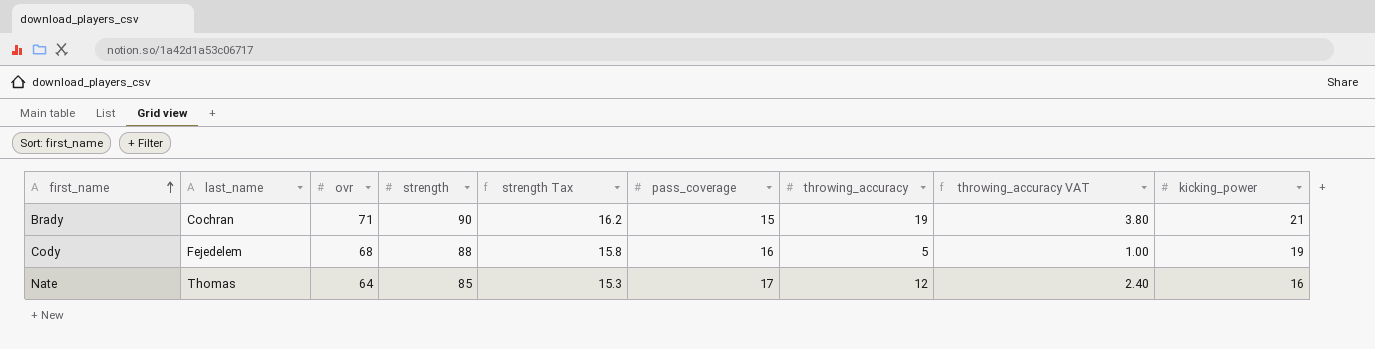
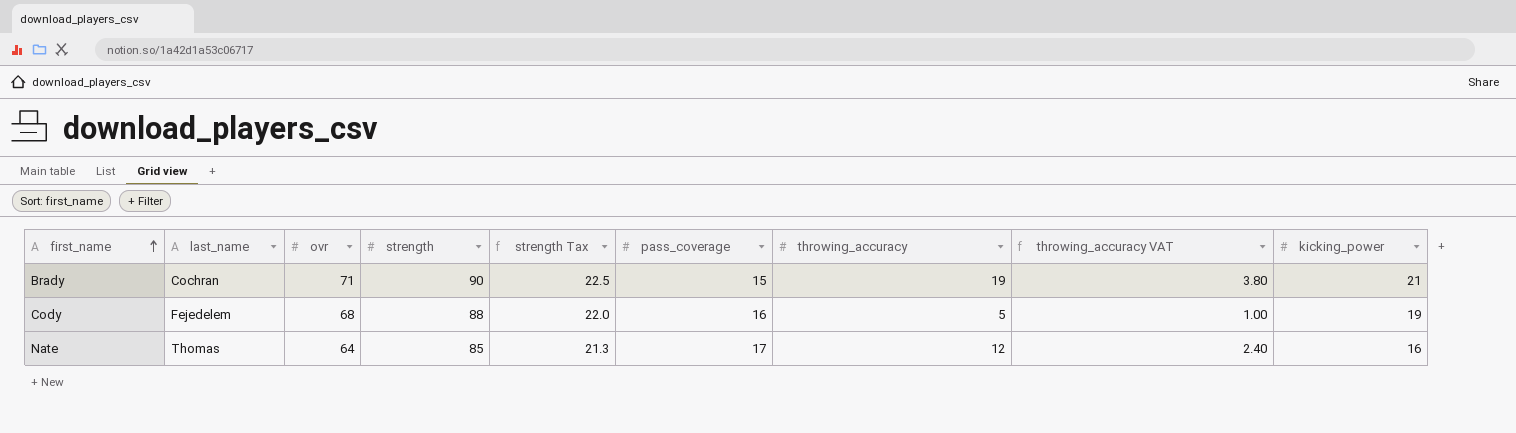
column strength Tax | formula: [strength] * 0.18 -> [strength] * 0.25

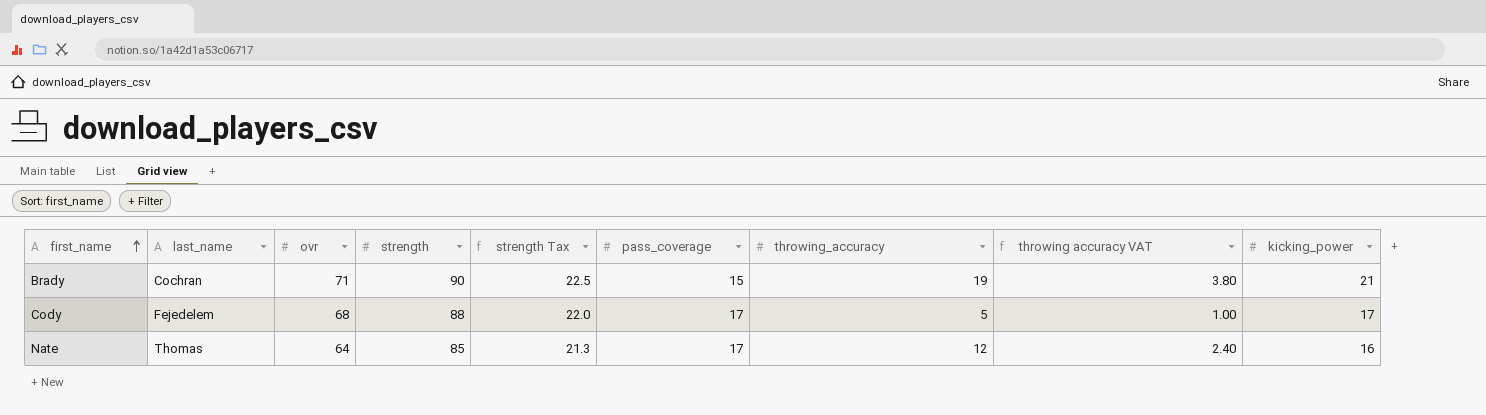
column name: throwing_accuracy VAT -> throwing accuracy VAT
Cody | pass_coverage: 16 -> 17
Cody | kicking_power: 19 -> 17

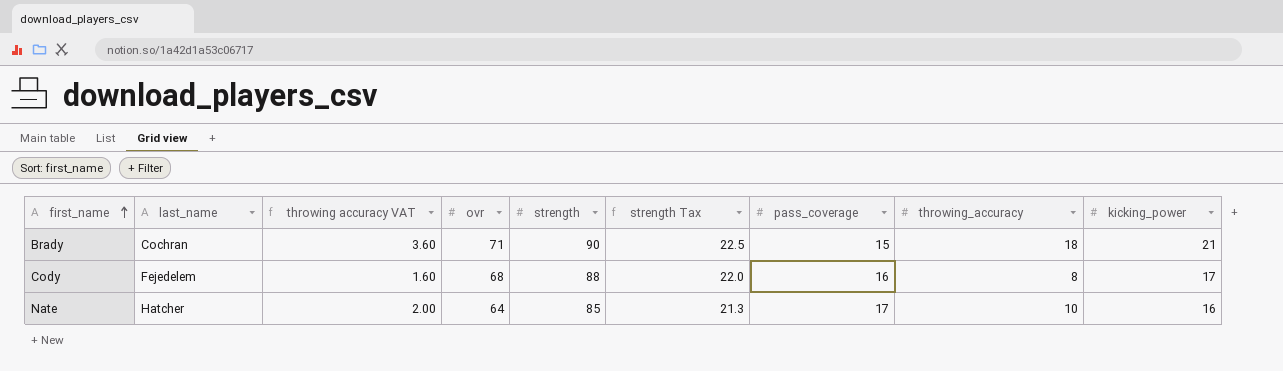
column throwing accuracy VAT | position: 8 -> 3
Brady | throwing accuracy VAT: 3.80 -> 3.60
Brady | throwing_accuracy: 19 -> 18
Cody | throwing accuracy VAT: 1.00 -> 1.60
Cody | pass_coverage: 17 -> 16
Cody | throwing_accuracy: 5 -> 8
Nate | last_name: Thomas -> Hatcher
Nate | throwing accuracy VAT: 2.40 -> 2.00
Nate | throwing_accuracy: 12 -> 10

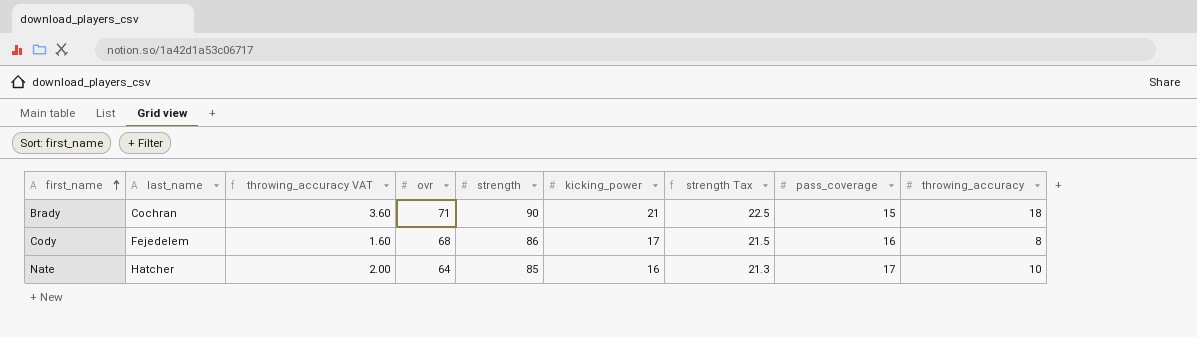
column name: throwing accuracy VAT -> throwing_accuracy VAT
column kicking_power | position: 9 -> 6
Cody | strength: 88 -> 86
Cody | strength Tax: 22.0 -> 21.5

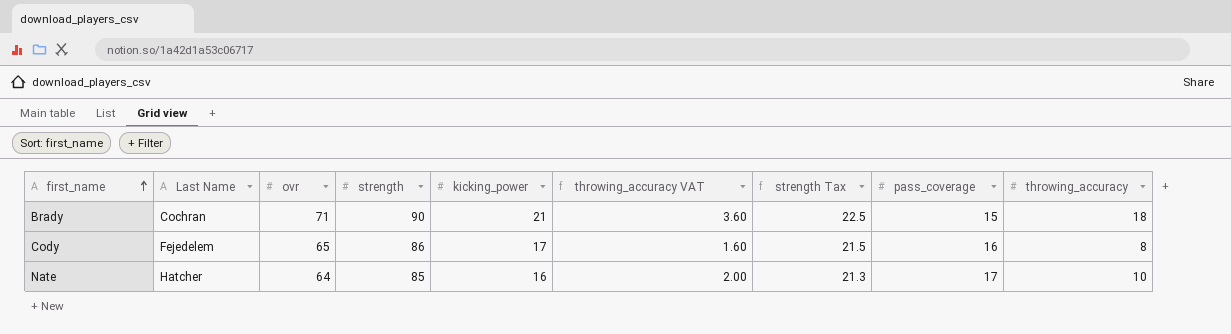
column name: last_name -> Last Name
column throwing_accuracy VAT | position: 3 -> 6
Cody | ovr: 68 -> 65

